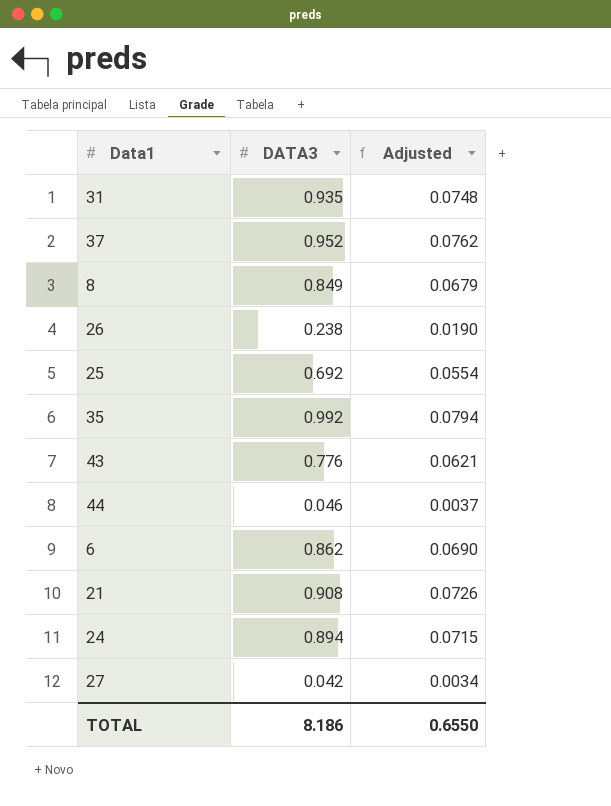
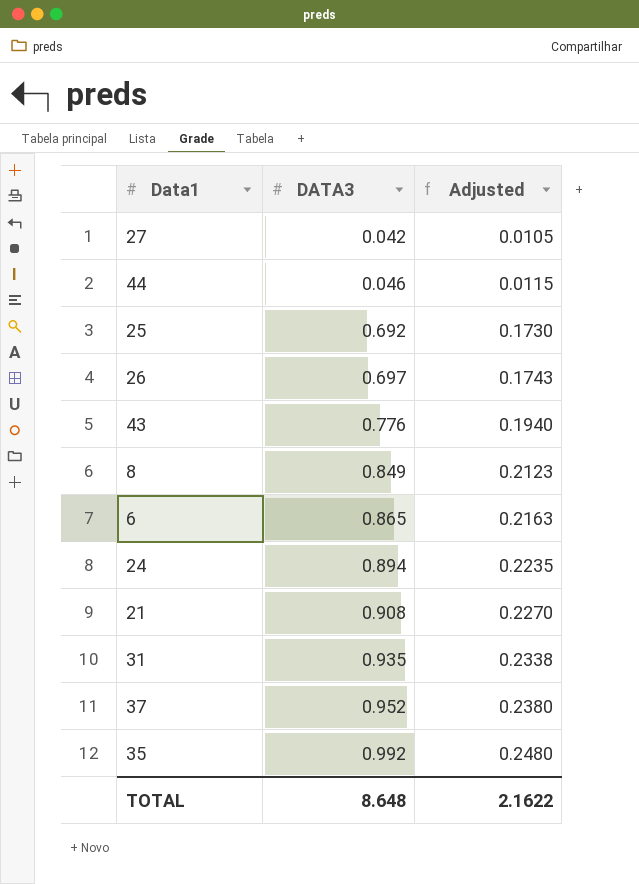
row order: none -> DATA3 ascending
column Adjusted | formula: [DATA3] * 0.08 -> [DATA3] * 0.25
26 | DATA3: 0.238 -> 0.697
6 | DATA3: 0.862 -> 0.865
TOTAL | DATA3: 8.186 -> 8.648
TOTAL | Adjusted: 0.6550 -> 2.1622

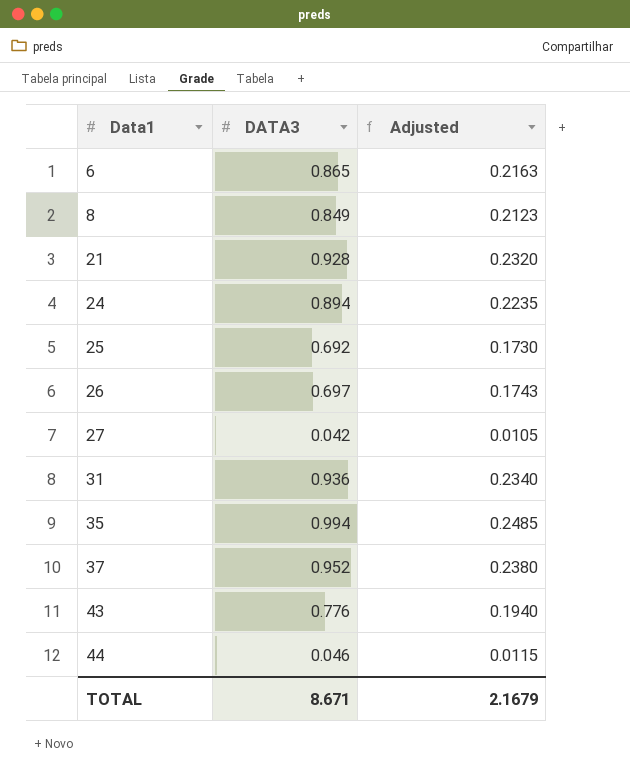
row order: DATA3 ascending -> Data1 ascending
21 | DATA3: 0.908 -> 0.928
21 | Adjusted: 0.2270 -> 0.2320
31 | DATA3: 0.935 -> 0.936
31 | Adjusted: 0.2338 -> 0.2340
35 | DATA3: 0.992 -> 0.994
35 | Adjusted: 0.2480 -> 0.2485
TOTAL | DATA3: 8.648 -> 8.671
TOTAL | Adjusted: 2.1622 -> 2.1679

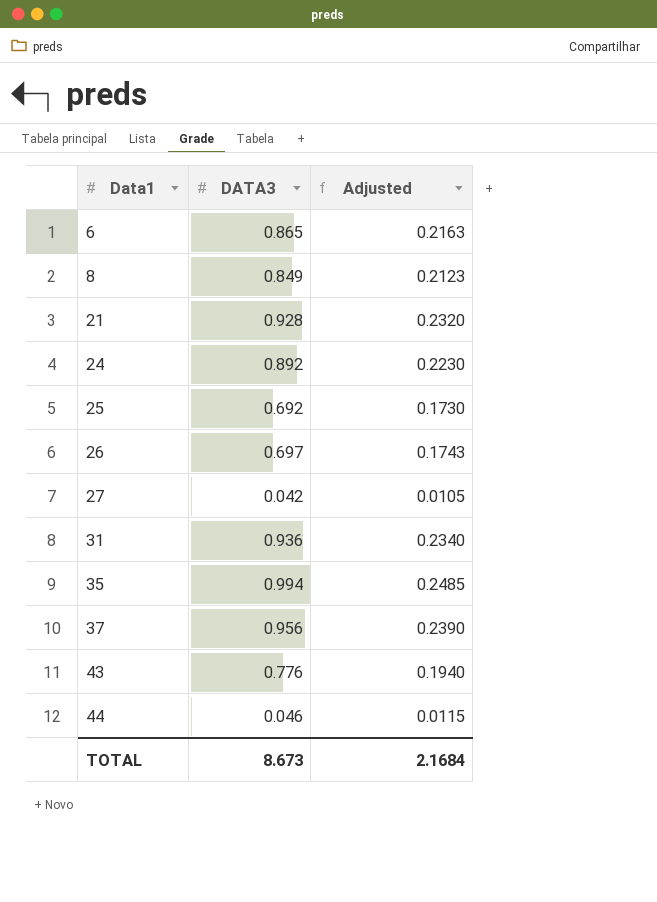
24 | DATA3: 0.894 -> 0.892
24 | Adjusted: 0.2235 -> 0.2230
37 | DATA3: 0.952 -> 0.956
37 | Adjusted: 0.2380 -> 0.2390
TOTAL | DATA3: 8.671 -> 8.673
TOTAL | Adjusted: 2.1679 -> 2.1684

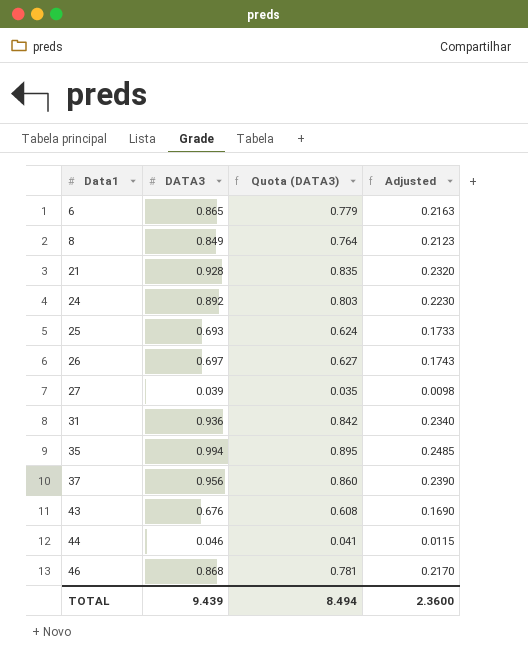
column Quota (DATA3) | formula: none -> [DATA3] * 0.9
25 | DATA3: 0.692 -> 0.693
25 | Adjusted: 0.1730 -> 0.1733
27 | DATA3: 0.042 -> 0.039
27 | Adjusted: 0.0105 -> 0.0098
43 | DATA3: 0.776 -> 0.676
43 | Adjusted: 0.1940 -> 0.1690
row 46: none -> 0.868 | 0.781 | 0.2170
TOTAL | DATA3: 8.673 -> 9.439
TOTAL | Adjusted: 2.1684 -> 2.3600

